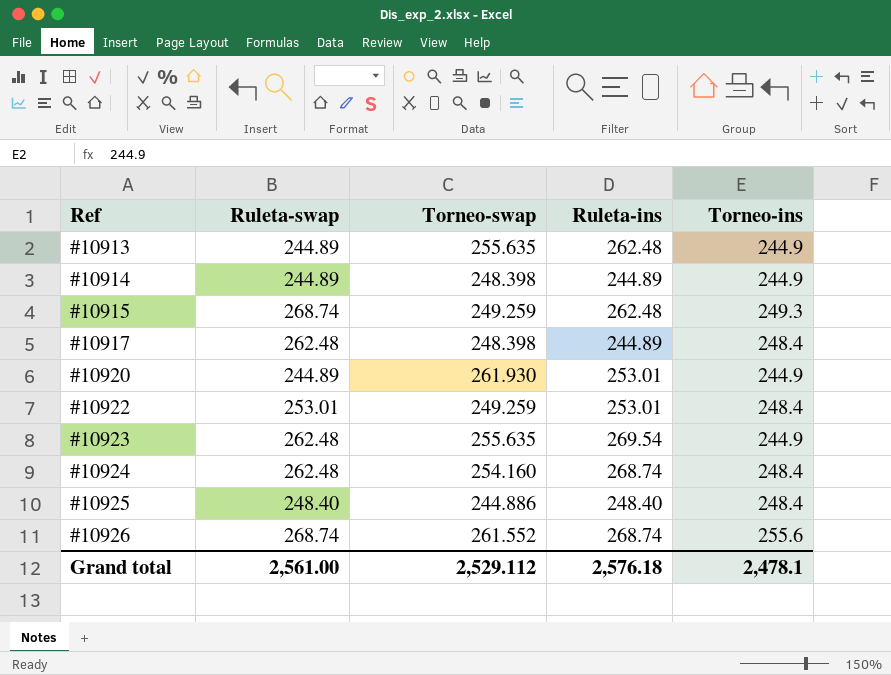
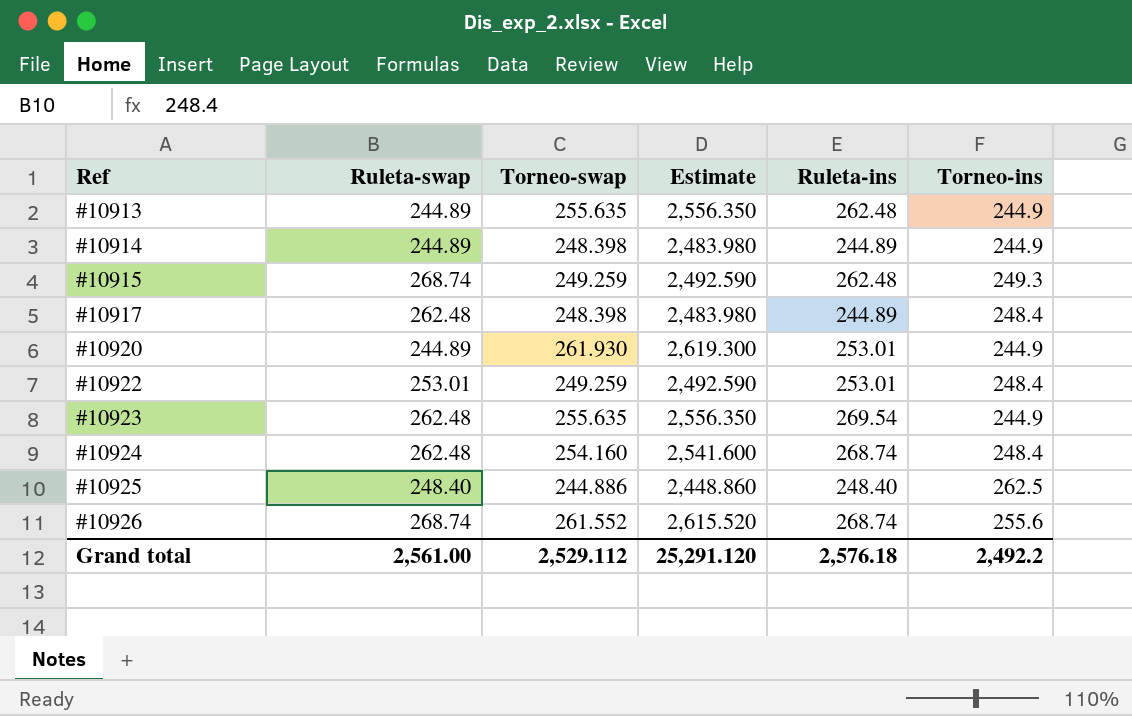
column Estimate | formula: none -> [Torneo-swap] * 10
#10925 | Torneo-ins: 248.4 -> 262.5
Grand total | Torneo-ins: 2,478.1 -> 2,492.2

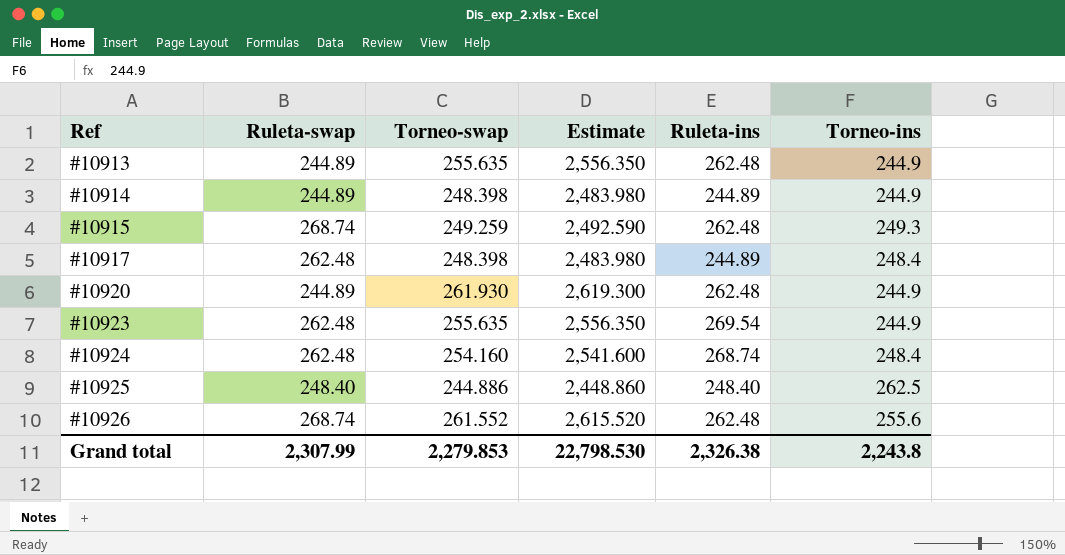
row #10922: 253.01 | 249.259 | 2,492.590 | 253.01 | 248.4 -> none
#10920 | Ruleta-ins: 253.01 -> 262.48
#10926 | Ruleta-ins: 268.74 -> 262.48
Grand total | Ruleta-swap: 2,561.00 -> 2,307.99
Grand total | Torneo-swap: 2,529.112 -> 2,279.853
Grand total | Estimate: 25,291.120 -> 22,798.530
Grand total | Ruleta-ins: 2,576.18 -> 2,326.38
Grand total | Torneo-ins: 2,492.2 -> 2,243.8

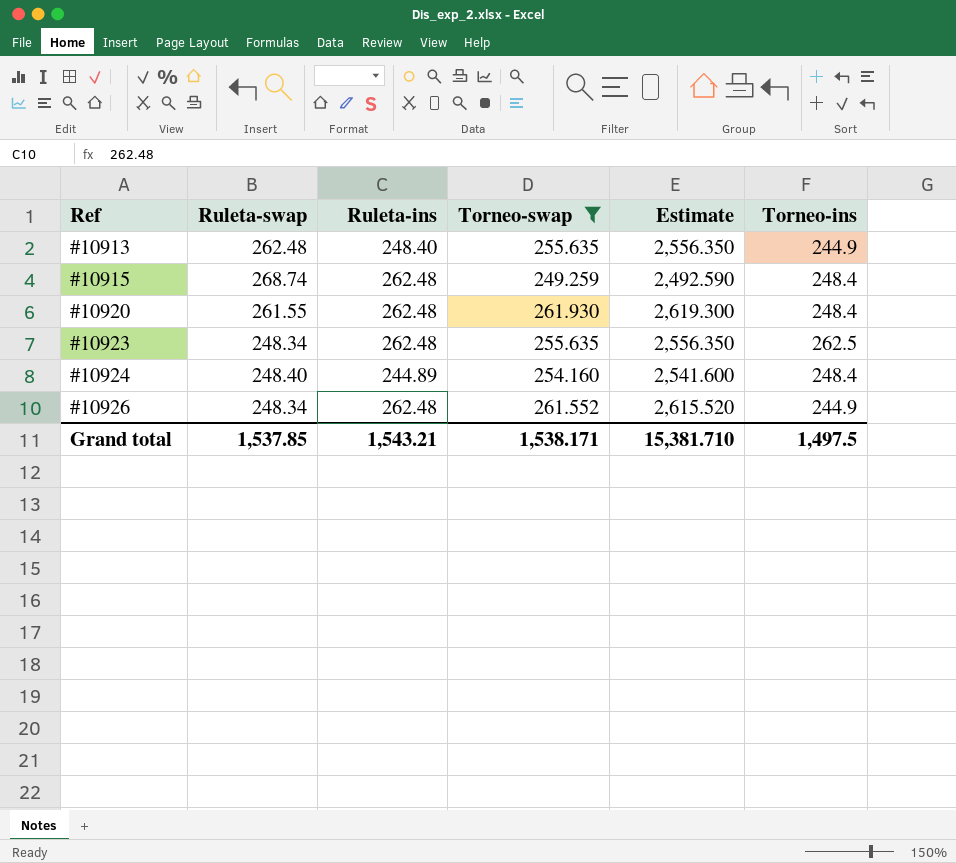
filter: none -> Torneo-swap >= 249.259
column Ruleta-ins | position: 5 -> 3
#10913 | Ruleta-swap: 244.89 -> 262.48
#10913 | Ruleta-ins: 262.48 -> 248.40
#10915 | Torneo-ins: 249.3 -> 248.4
#10920 | Ruleta-swap: 244.89 -> 261.55
#10920 | Torneo-ins: 244.9 -> 248.4
#10923 | Ruleta-swap: 262.48 -> 248.34
#10923 | Ruleta-ins: 269.54 -> 262.48
#10923 | Torneo-ins: 244.9 -> 262.5
#10924 | Ruleta-swap: 262.48 -> 248.40
#10924 | Ruleta-ins: 268.74 -> 244.89
#10926 | Ruleta-swap: 268.74 -> 248.34
#10926 | Torneo-ins: 255.6 -> 244.9
Grand total | Ruleta-swap: 2,307.99 -> 1,537.85
Grand total | Ruleta-ins: 2,326.38 -> 1,543.21
Grand total | Torneo-swap: 2,279.853 -> 1,538.171
Grand total | Estimate: 22,798.530 -> 15,381.710
Grand total | Torneo-ins: 2,243.8 -> 1,497.5

